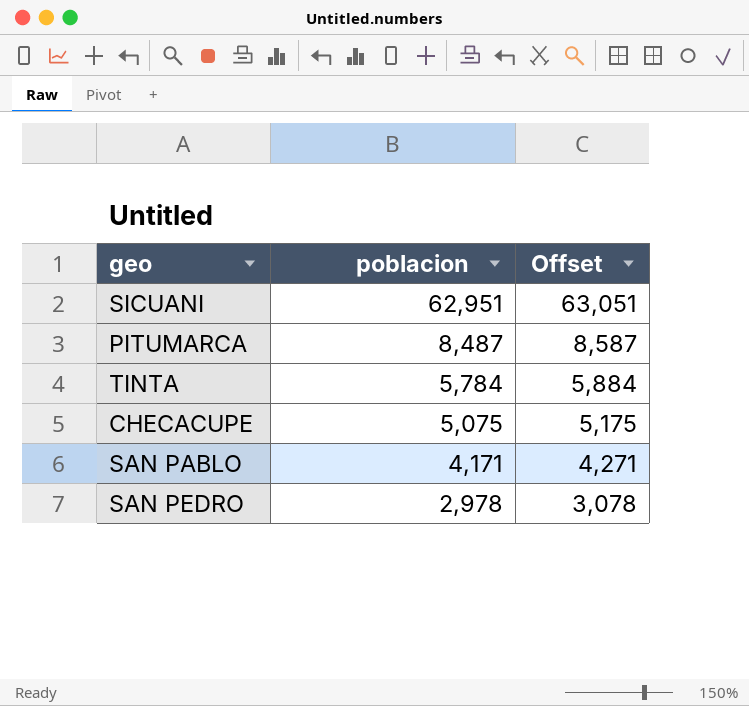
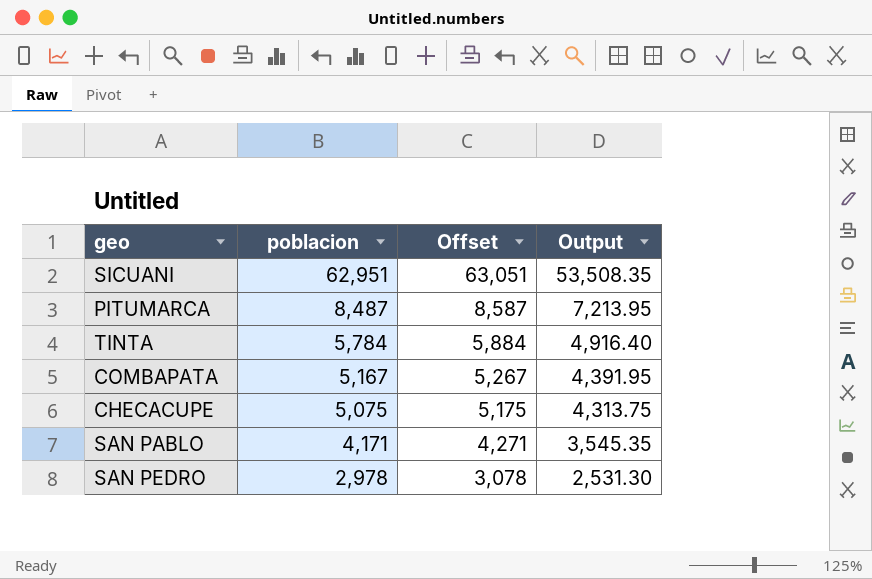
column Output | formula: none -> [poblacion] * 0.85
row COMBAPATA: none -> 5,167 | 5,267 | 4,391.95

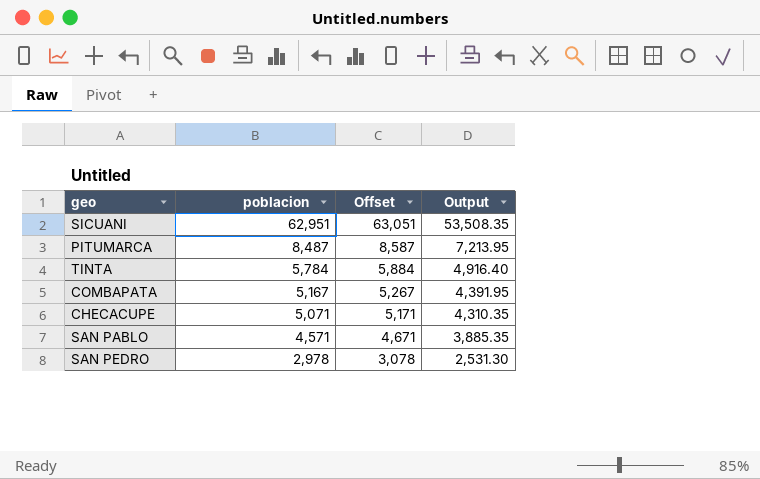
CHECACUPE | poblacion: 5,075 -> 5,071
CHECACUPE | Offset: 5,175 -> 5,171
CHECACUPE | Output: 4,313.75 -> 4,310.35
SAN PABLO | poblacion: 4,171 -> 4,571
SAN PABLO | Offset: 4,271 -> 4,671
SAN PABLO | Output: 3,545.35 -> 3,885.35

